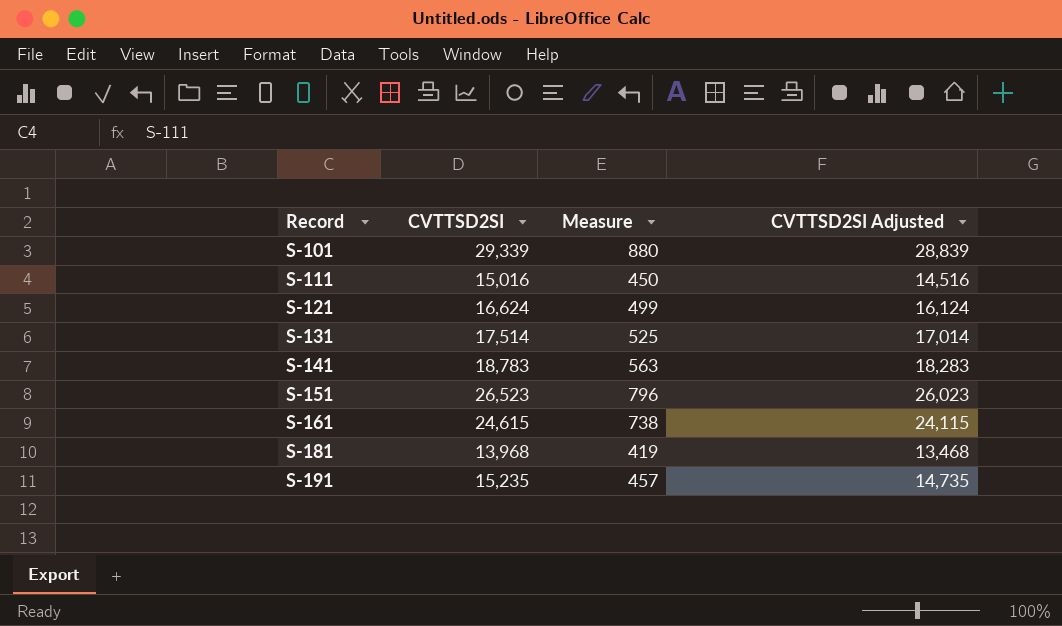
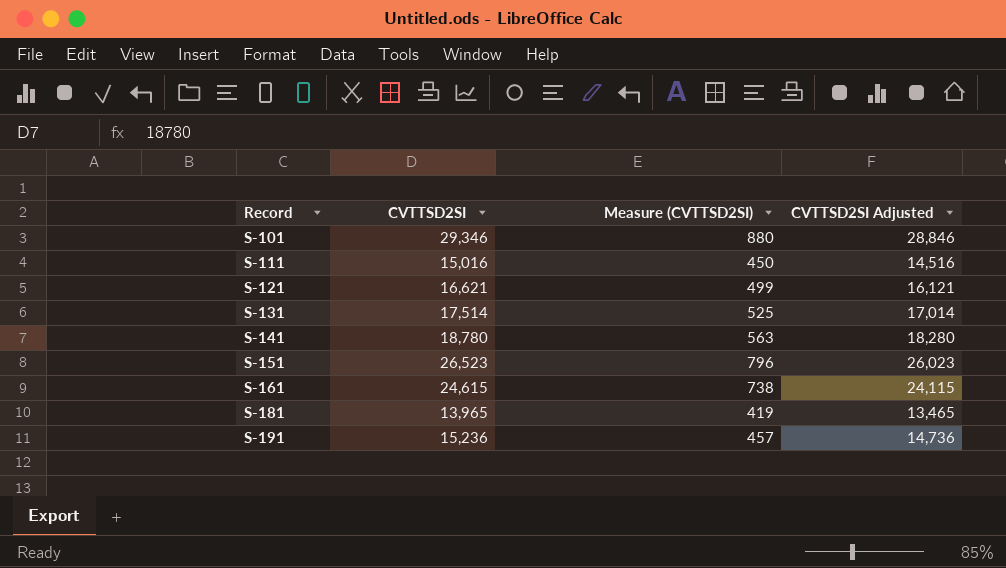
column name: Measure -> Measure (CVTTSD2SI)
S-101 | CVTTSD2SI: 29,339 -> 29,346
S-101 | CVTTSD2SI Adjusted: 28,839 -> 28,846
S-121 | CVTTSD2SI: 16,624 -> 16,621
S-121 | CVTTSD2SI Adjusted: 16,124 -> 16,121
S-141 | CVTTSD2SI: 18,783 -> 18,780
S-141 | CVTTSD2SI Adjusted: 18,283 -> 18,280
S-181 | CVTTSD2SI: 13,968 -> 13,965
S-181 | CVTTSD2SI Adjusted: 13,468 -> 13,465
S-191 | CVTTSD2SI: 15,235 -> 15,236
S-191 | CVTTSD2SI Adjusted: 14,735 -> 14,736

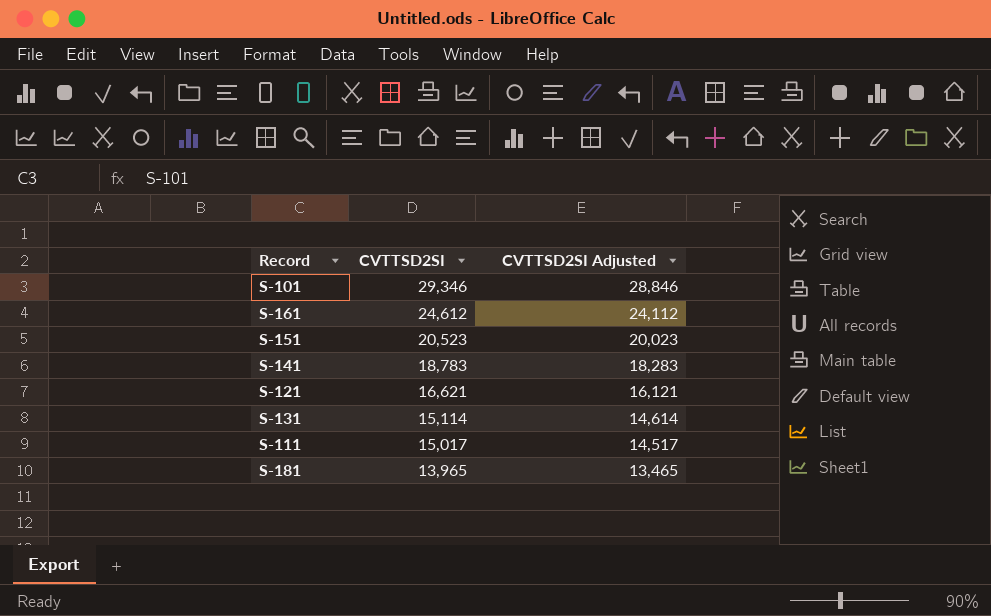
row order: Record ascending -> CVTTSD2SI descending
column Measure (CVTTSD2SI) | formula: [CVTTSD2SI] * 0.03 -> none
row S-191: 15,236 | 457 | 14,736 -> none
S-161 | CVTTSD2SI: 24,615 -> 24,612
S-161 | CVTTSD2SI Adjusted: 24,115 -> 24,112
S-151 | CVTTSD2SI: 26,523 -> 20,523
S-151 | CVTTSD2SI Adjusted: 26,023 -> 20,023
S-141 | CVTTSD2SI: 18,780 -> 18,783
S-141 | CVTTSD2SI Adjusted: 18,280 -> 18,283
S-131 | CVTTSD2SI: 17,514 -> 15,114
S-131 | CVTTSD2SI Adjusted: 17,014 -> 14,614
S-111 | CVTTSD2SI: 15,016 -> 15,017
S-111 | CVTTSD2SI Adjusted: 14,516 -> 14,517

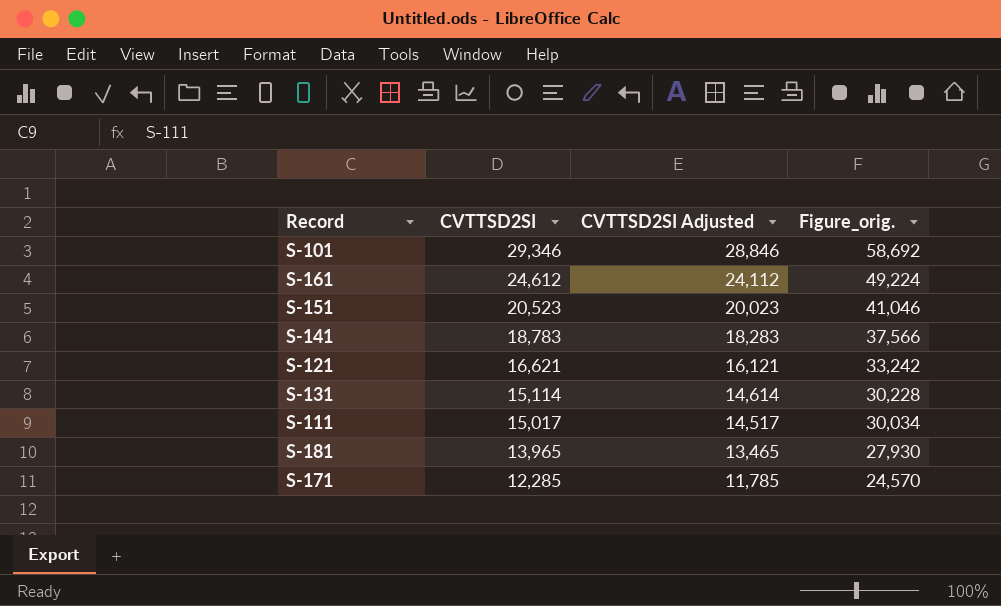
column Figure_orig. | formula: none -> [CVTTSD2SI] * 2
row S-171: none -> 12,285 | 11,785 | 24,570

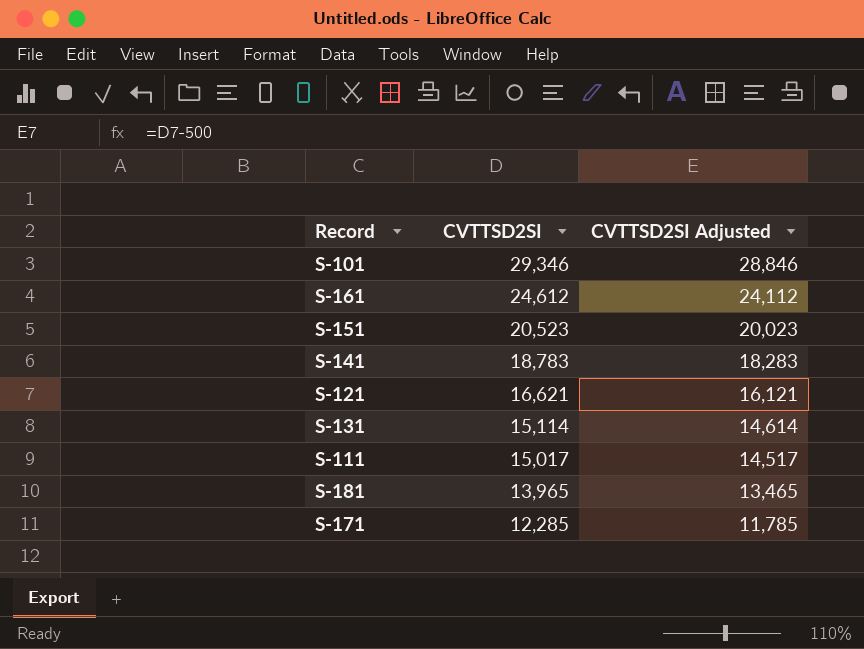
column Figure_orig. | formula: [CVTTSD2SI] * 2 -> none

